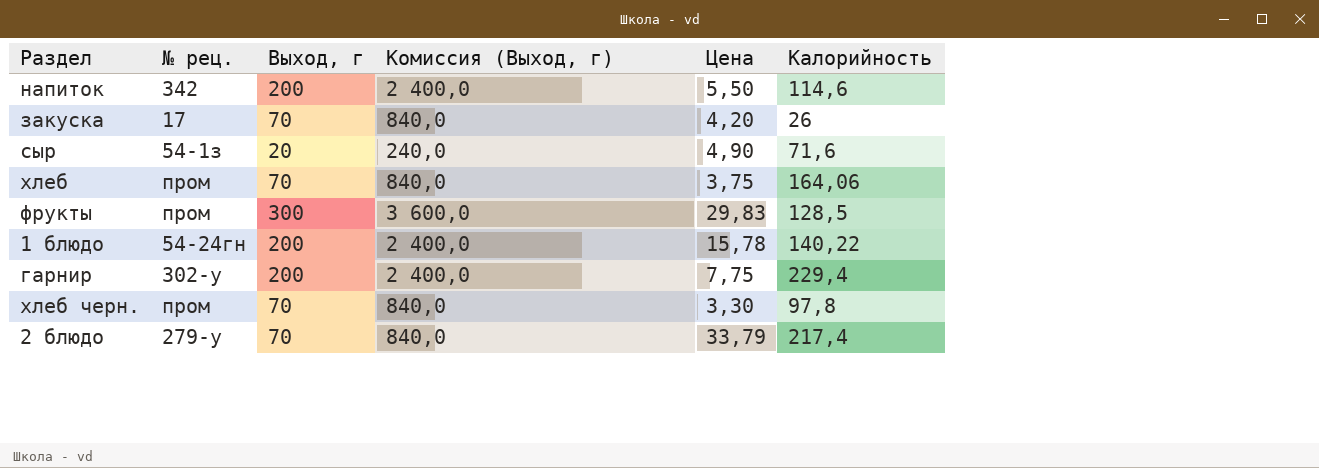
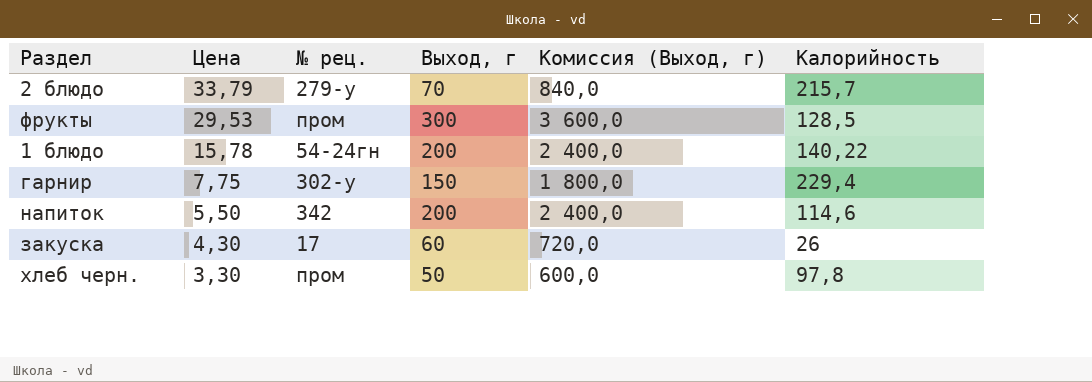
row order: none -> Цена descending
column Цена | position: 5 -> 2
row сыр: 54-1з | 20 | 240,0 | 4,90 | 71,6 -> none
row хлеб: пром | 70 | 840,0 | 3,75 | 164,06 -> none
2 блюдо | Калорийность: 217,4 -> 215,7
фрукты | Цена: 29,83 -> 29,53
гарнир | Выход, г: 200 -> 150
гарнир | Комиссия (Выход, г): 2 400,0 -> 1 800,0
закуска | Цена: 4,20 -> 4,30
закуска | Выход, г: 70 -> 60
закуска | Комиссия (Выход, г): 840,0 -> 720,0
хлеб черн. | Выход, г: 70 -> 50
хлеб черн. | Комиссия (Выход, г): 840,0 -> 600,0

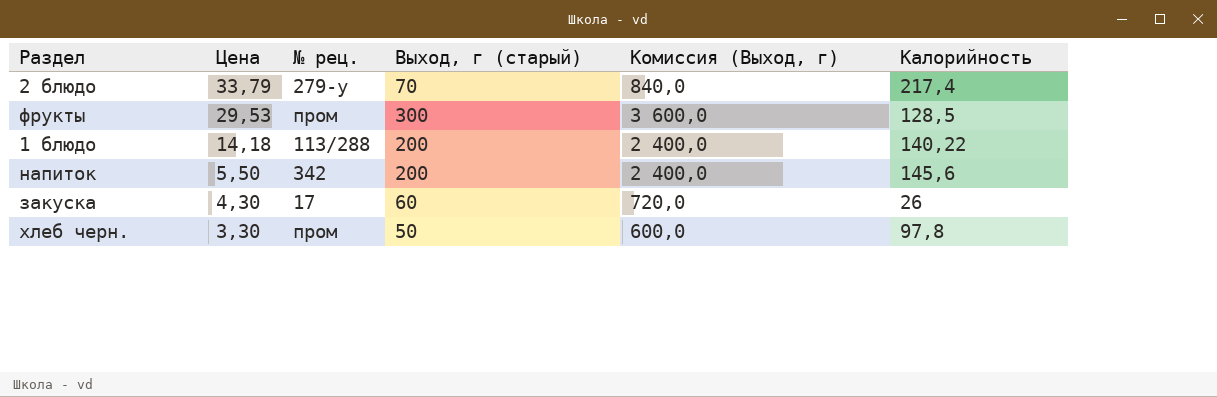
column name: Выход, г -> Выход, г (старый)
row гарнир: 7,75 | 302-у | 150 | 1 800,0 | 229,4 -> none
2 блюдо | Калорийность: 215,7 -> 217,4
1 блюдо | Цена: 15,78 -> 14,18
1 блюдо | № рец.: 54-24гн -> 113/288
напиток | Калорийность: 114,6 -> 145,6

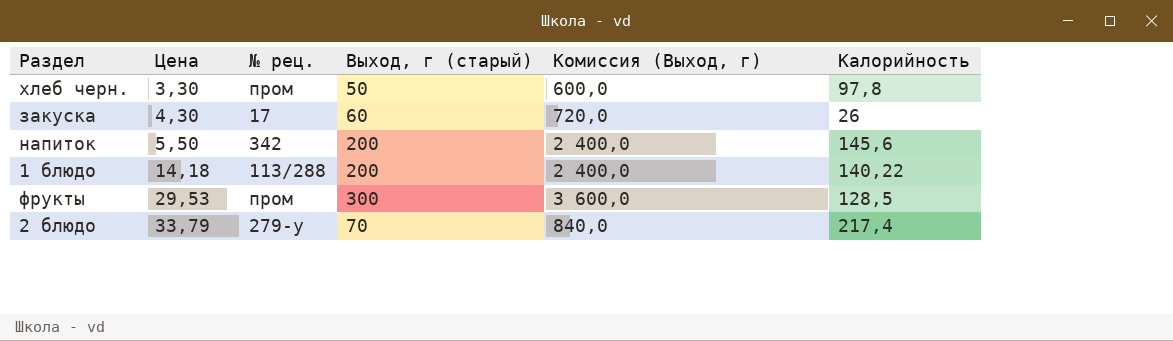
row order: Цена descending -> Цена ascending

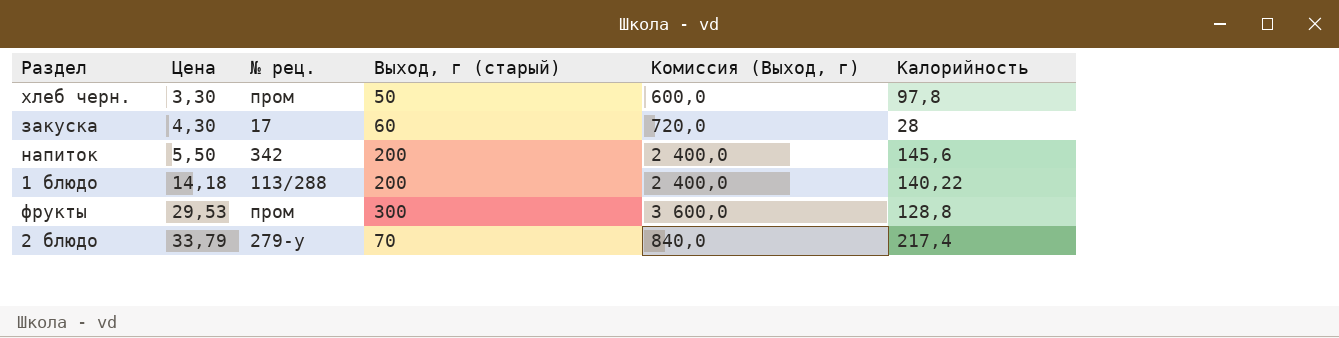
закуска | Калорийность: 26 -> 28
фрукты | Калорийность: 128,5 -> 128,8

